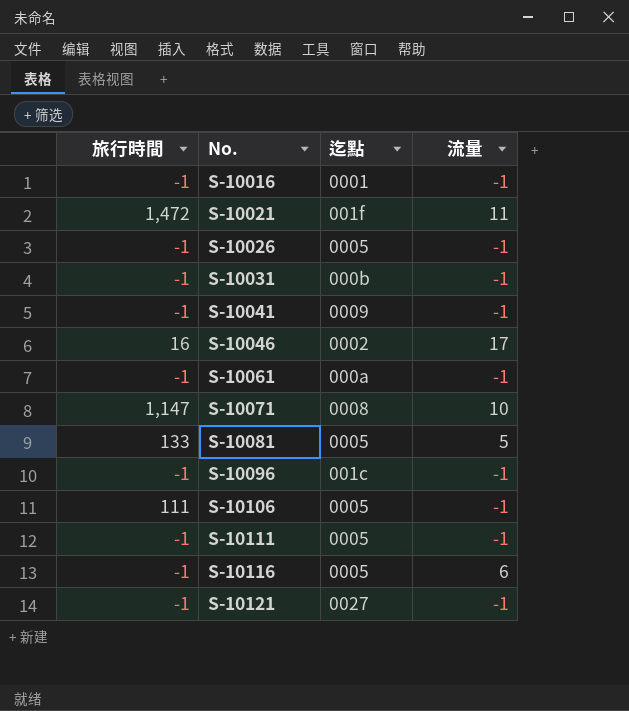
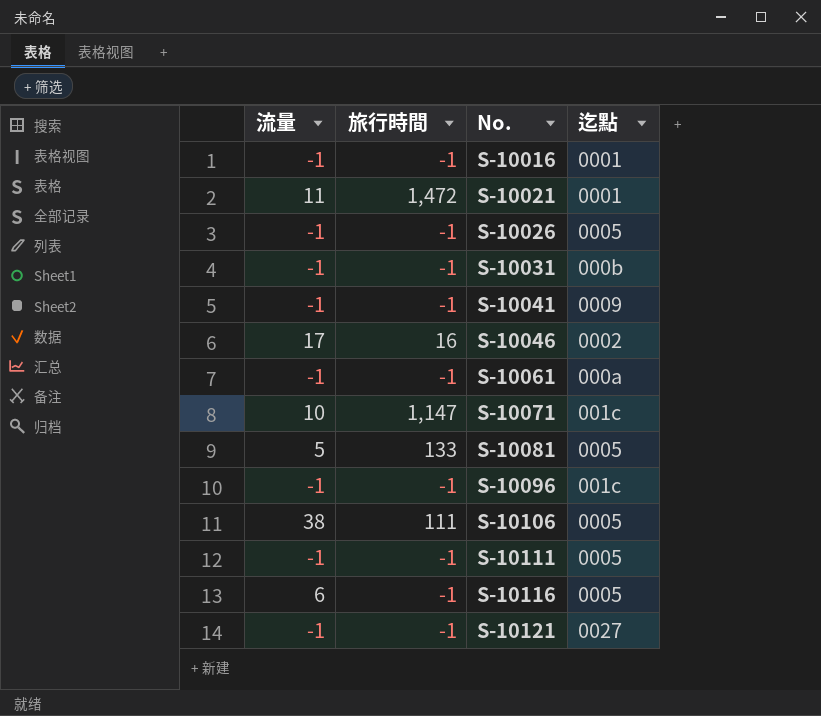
column 流量 | position: 4 -> 1
S-10021 | 迄點: 001f -> 0001
S-10071 | 迄點: 0008 -> 001c
S-10106 | 流量: -1 -> 38

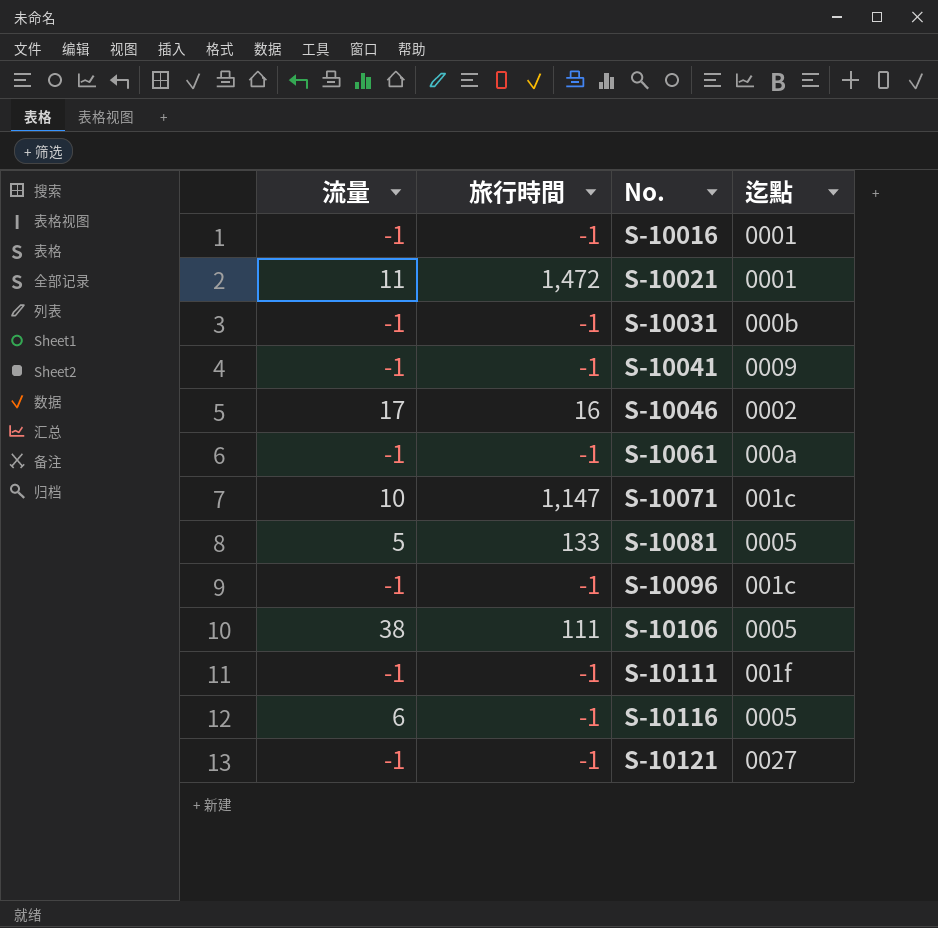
row S-10026: -1 | -1 | 0005 -> none
S-10111 | 迄點: 0005 -> 001f

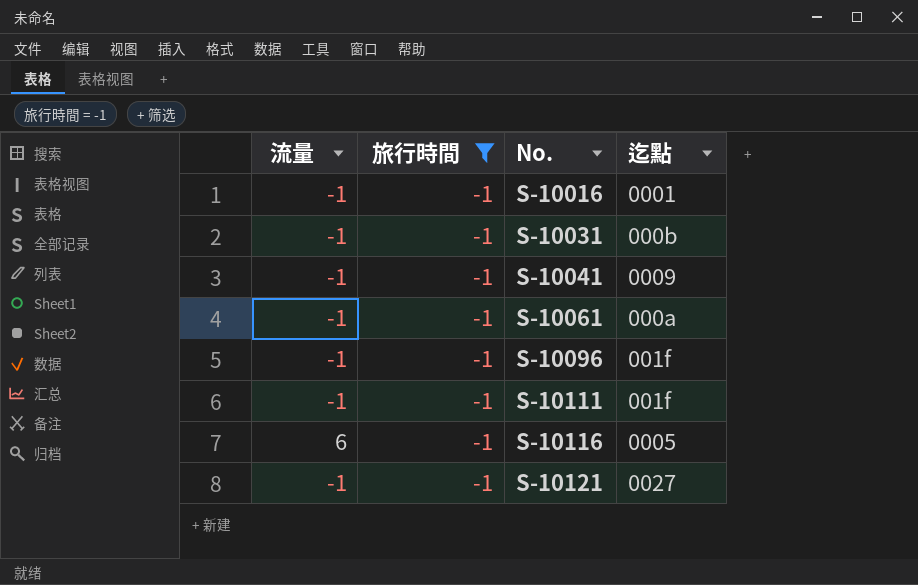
filter: none -> 旅行時間 = -1
S-10096 | 迄點: 001c -> 001f

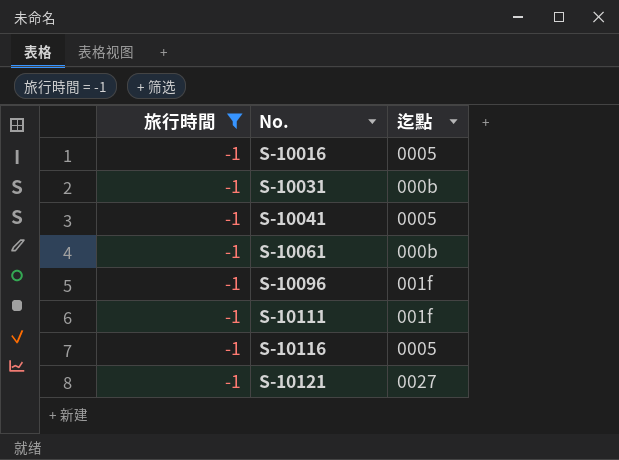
column 流量 | position: 1 -> none
S-10016 | 迄點: 0001 -> 0005
S-10041 | 迄點: 0009 -> 0005
S-10061 | 迄點: 000a -> 000b

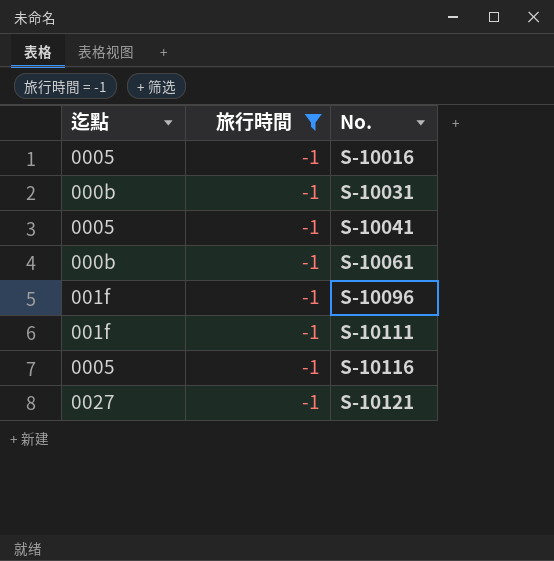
column 迄點 | position: 3 -> 1

